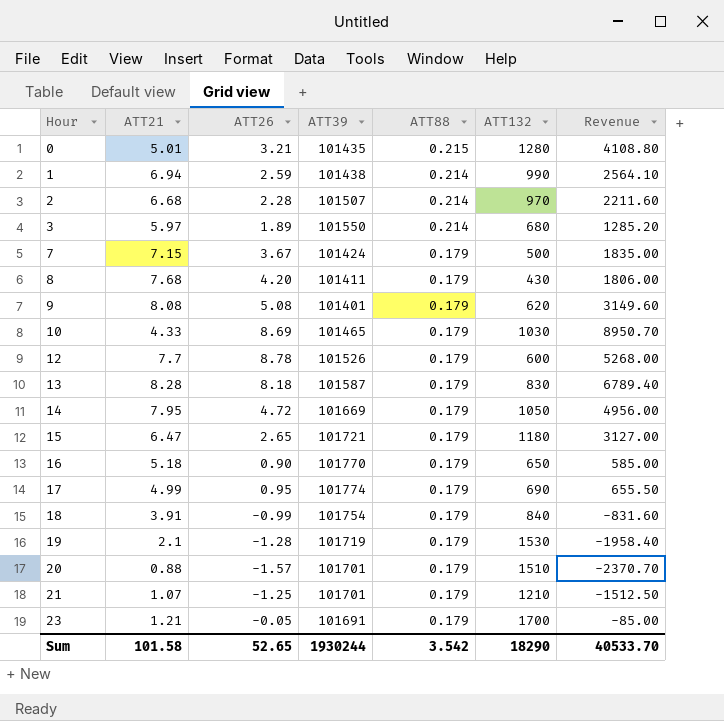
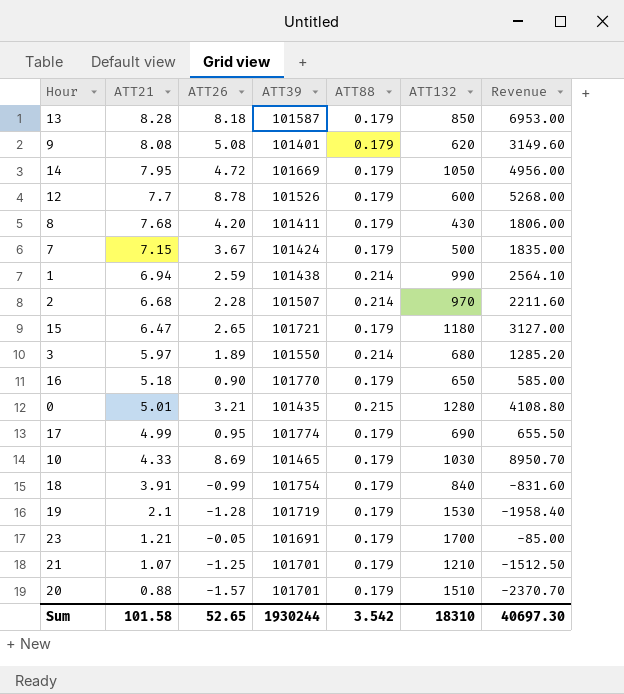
row order: Hour ascending -> ATT21 descending
13 | ATT132: 830 -> 850
13 | Revenue: 6789.40 -> 6953.00
Sum | ATT132: 18290 -> 18310
Sum | Revenue: 40533.70 -> 40697.30

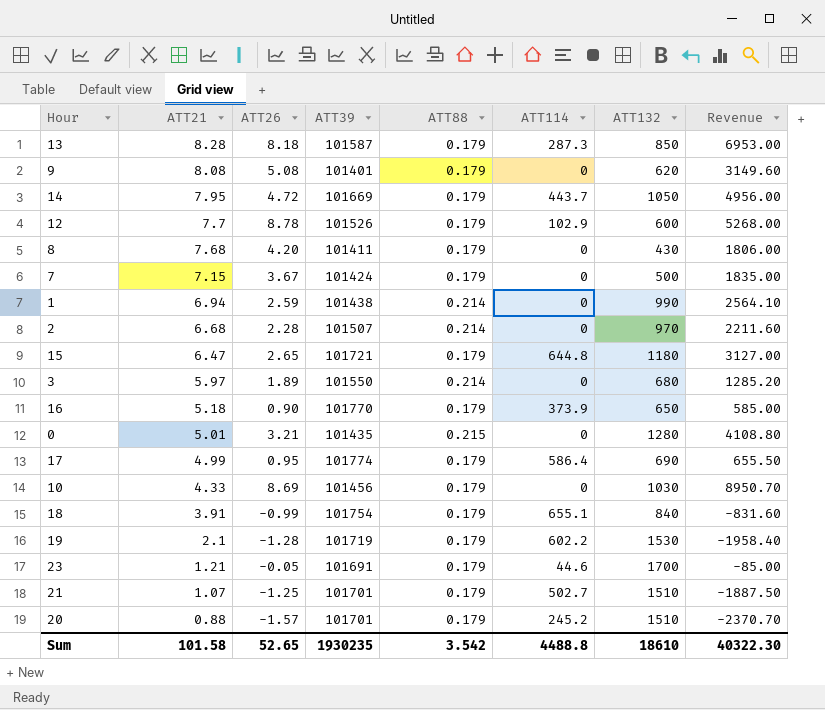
column ATT114 | position: none -> 6
10 | ATT39: 101465 -> 101456
21 | ATT132: 1210 -> 1510
21 | Revenue: -1512.50 -> -1887.50
Sum | ATT39: 1930244 -> 1930235
Sum | ATT132: 18310 -> 18610
Sum | Revenue: 40697.30 -> 40322.30

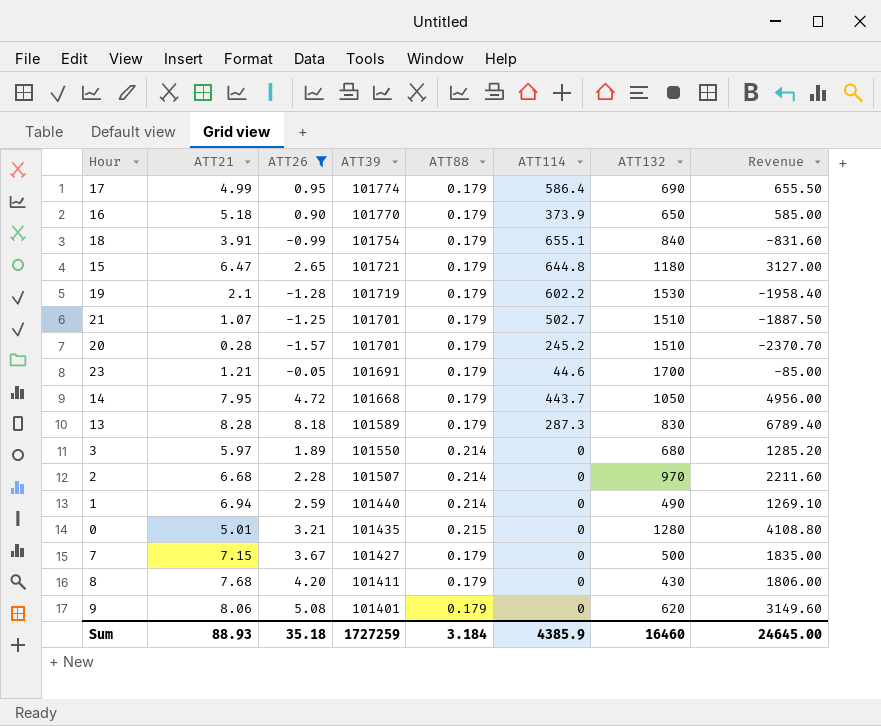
filter: none -> ATT26 <= 8.18
row order: ATT21 descending -> ATT39 descending
20 | ATT21: 0.88 -> 0.28
14 | ATT39: 101669 -> 101668
13 | ATT39: 101587 -> 101589
13 | ATT132: 850 -> 830
13 | Revenue: 6953.00 -> 6789.40
1 | ATT39: 101438 -> 101440
1 | ATT132: 990 -> 490
1 | Revenue: 2564.10 -> 1269.10
7 | ATT39: 101424 -> 101427
9 | ATT21: 8.08 -> 8.06
Sum | ATT21: 101.58 -> 88.93
Sum | ATT26: 52.65 -> 35.18
Sum | ATT39: 1930235 -> 1727259
Sum | ATT88: 3.542 -> 3.184
Sum | ATT114: 4488.8 -> 4385.9
Sum | ATT132: 18610 -> 16460
Sum | Revenue: 40322.30 -> 24645.00

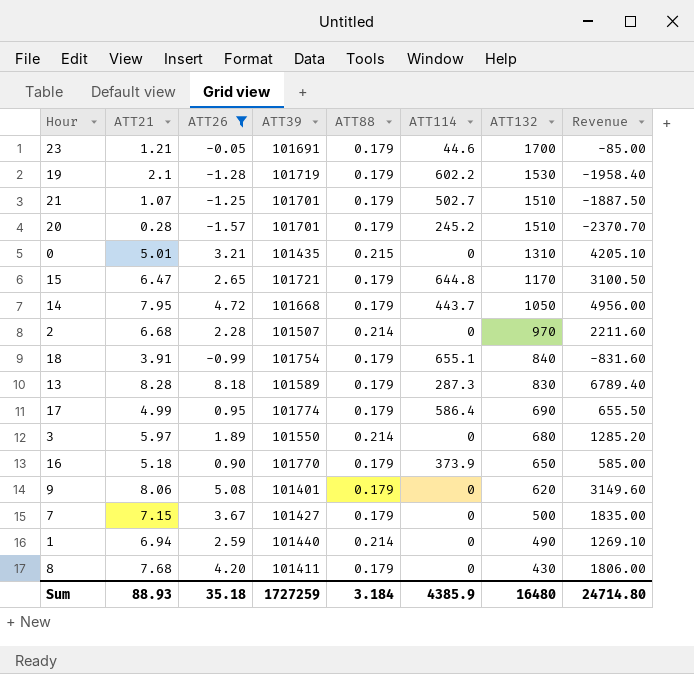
row order: ATT39 descending -> ATT132 descending
0 | ATT132: 1280 -> 1310
0 | Revenue: 4108.80 -> 4205.10
15 | ATT132: 1180 -> 1170
15 | Revenue: 3127.00 -> 3100.50
Sum | ATT132: 16460 -> 16480
Sum | Revenue: 24645.00 -> 24714.80

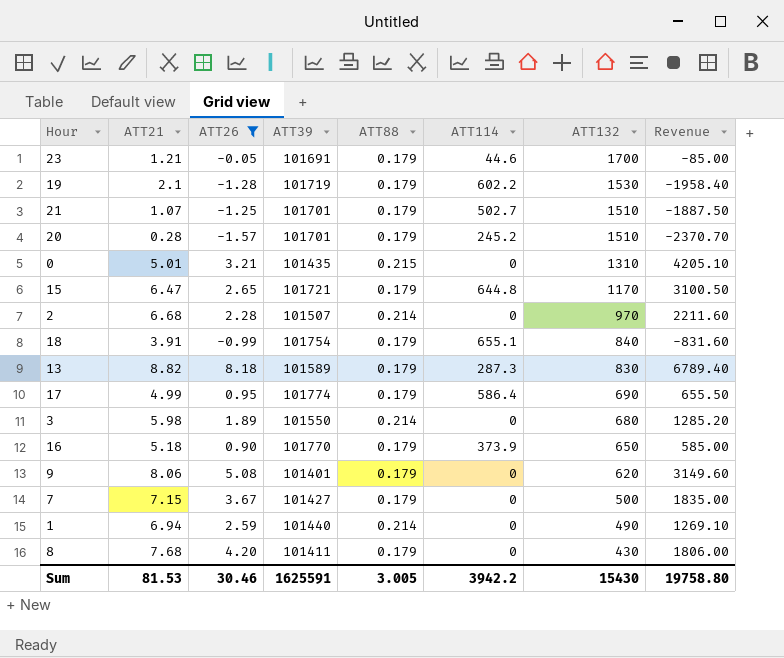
row 14: 7.95 | 4.72 | 101668 | 0.179 | 443.7 | 1050 | 4956.00 -> none
13 | ATT21: 8.28 -> 8.82
3 | ATT21: 5.97 -> 5.98
Sum | ATT21: 88.93 -> 81.53
Sum | ATT26: 35.18 -> 30.46
Sum | ATT39: 1727259 -> 1625591
Sum | ATT88: 3.184 -> 3.005
Sum | ATT114: 4385.9 -> 3942.2
Sum | ATT132: 16480 -> 15430
Sum | Revenue: 24714.80 -> 19758.80

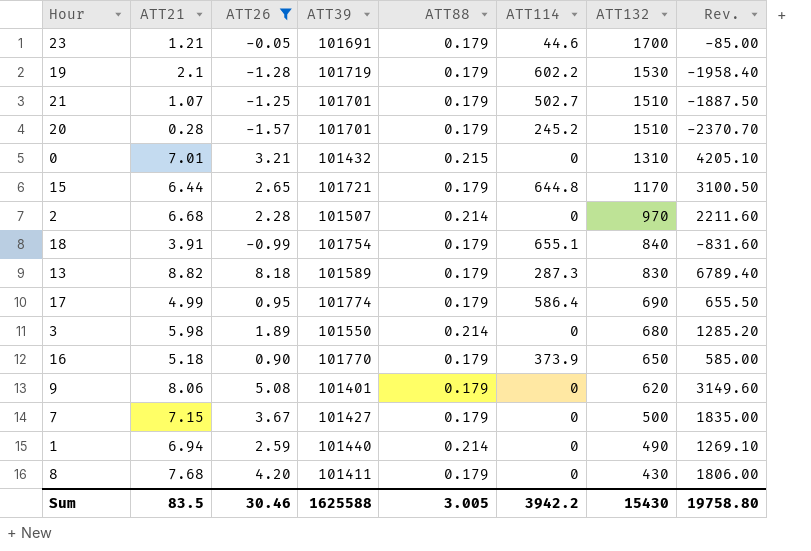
column name: Revenue -> Rev.
0 | ATT21: 5.01 -> 7.01
0 | ATT39: 101435 -> 101432
15 | ATT21: 6.47 -> 6.44
Sum | ATT21: 81.53 -> 83.5
Sum | ATT39: 1625591 -> 1625588

